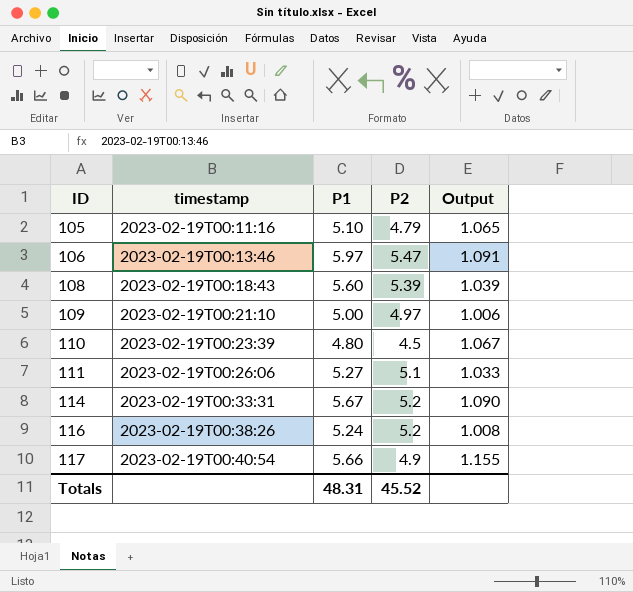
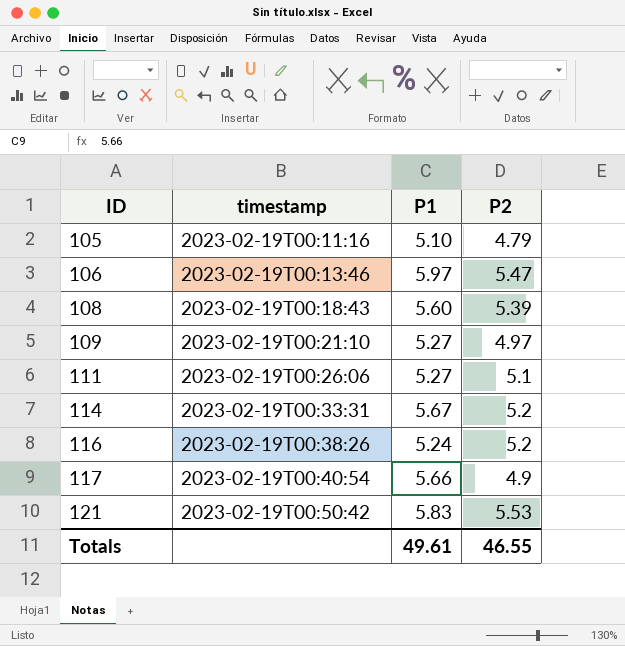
column Output | formula: [P1] / [P2] -> none
row 110: 2023-02-19T00:23:39 | 4.80 | 4.5 | 1.067 -> none
109 | P1: 5.00 -> 5.27
row 121: none -> 2023-02-19T00:50:42 | 5.83 | 5.53
Totals | P1: 48.31 -> 49.61
Totals | P2: 45.52 -> 46.55

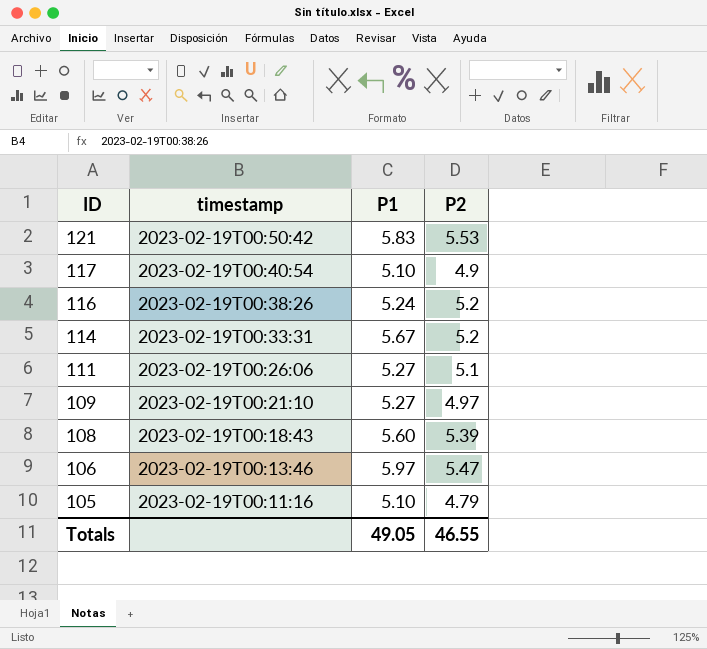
row order: ID ascending -> ID descending
117 | P1: 5.66 -> 5.10
Totals | P1: 49.61 -> 49.05

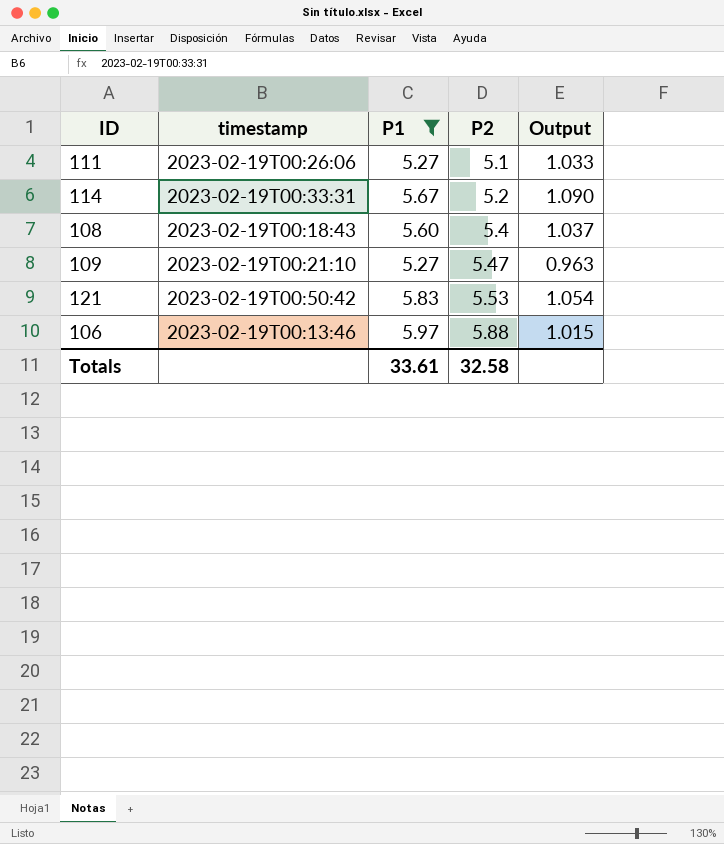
filter: none -> P1 >= 5.27
row order: ID descending -> P2 ascending
column Output | formula: none -> [P1] / [P2]
108 | P2: 5.39 -> 5.4
109 | P2: 4.97 -> 5.47
106 | P2: 5.47 -> 5.88
Totals | P1: 49.05 -> 33.61
Totals | P2: 46.55 -> 32.58

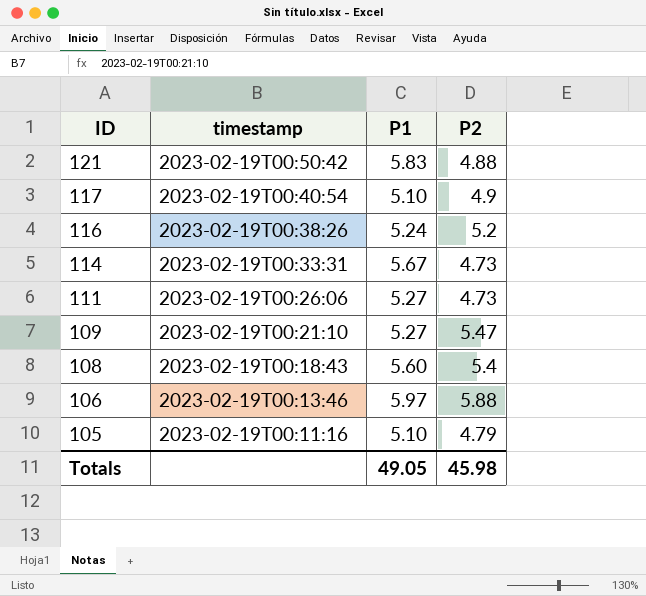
filter: P1 >= 5.27 -> none
row order: P2 ascending -> ID descending
column Output | formula: [P1] / [P2] -> none
121 | P2: 5.53 -> 4.88
114 | P2: 5.2 -> 4.73
111 | P2: 5.1 -> 4.73
Totals | P1: 33.61 -> 49.05
Totals | P2: 32.58 -> 45.98

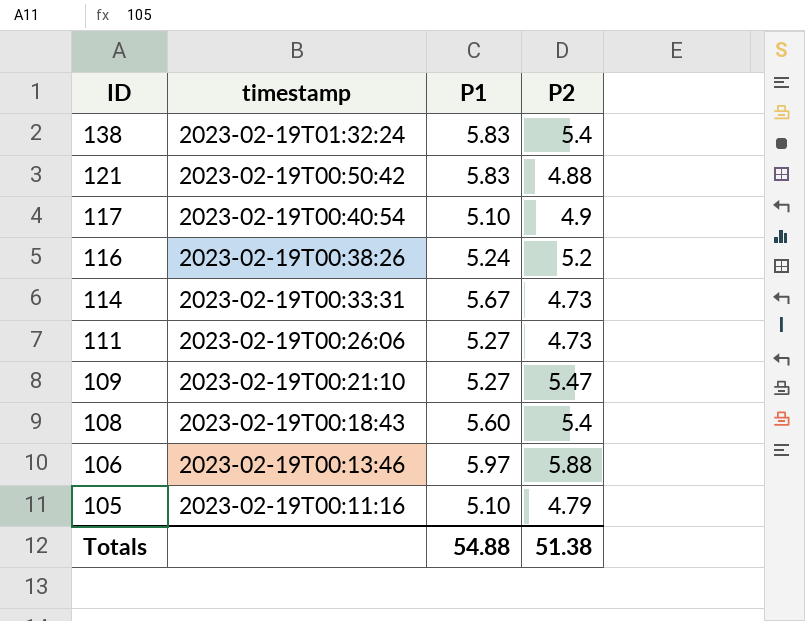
row 138: none -> 2023-02-19T01:32:24 | 5.83 | 5.4
Totals | P1: 49.05 -> 54.88
Totals | P2: 45.98 -> 51.38

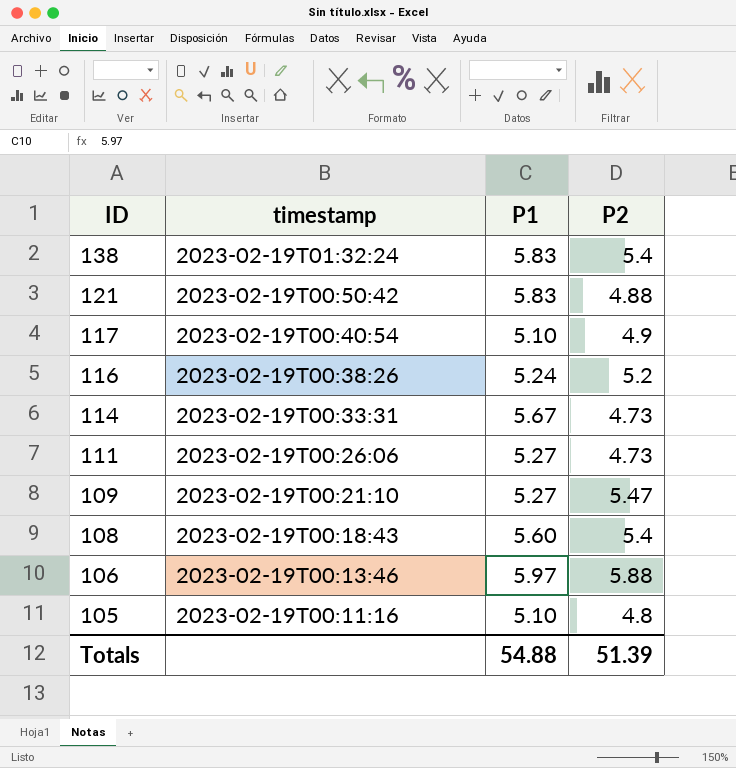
105 | P2: 4.79 -> 4.8
Totals | P2: 51.38 -> 51.39

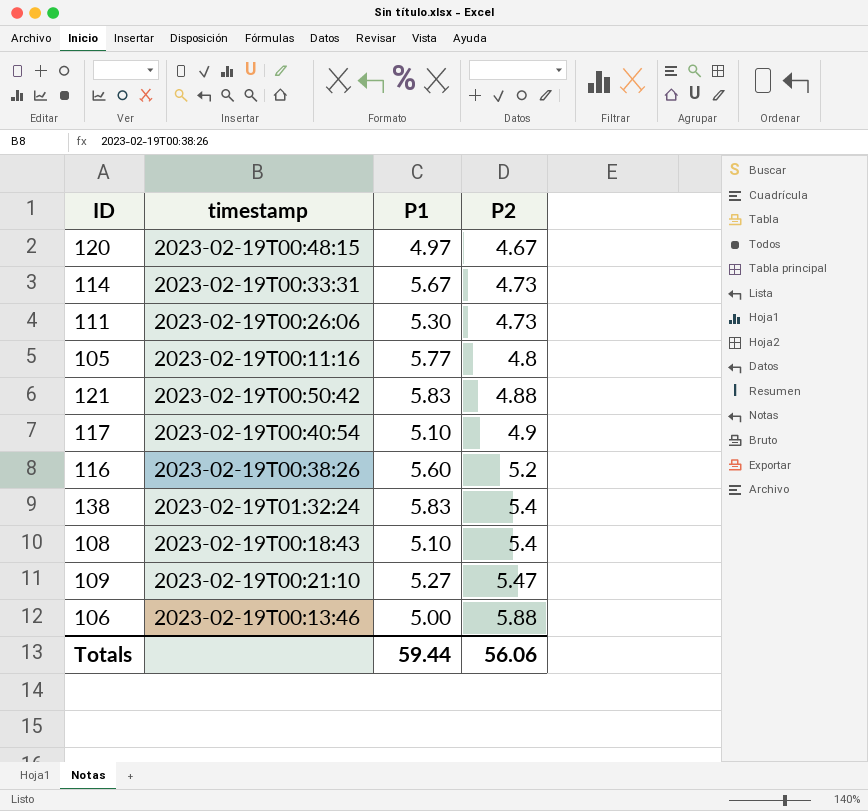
row order: ID descending -> P2 ascending
row 120: none -> 2023-02-19T00:48:15 | 4.97 | 4.67
111 | P1: 5.27 -> 5.30
105 | P1: 5.10 -> 5.77
116 | P1: 5.24 -> 5.60
108 | P1: 5.60 -> 5.10
106 | P1: 5.97 -> 5.00
Totals | P1: 54.88 -> 59.44
Totals | P2: 51.39 -> 56.06

